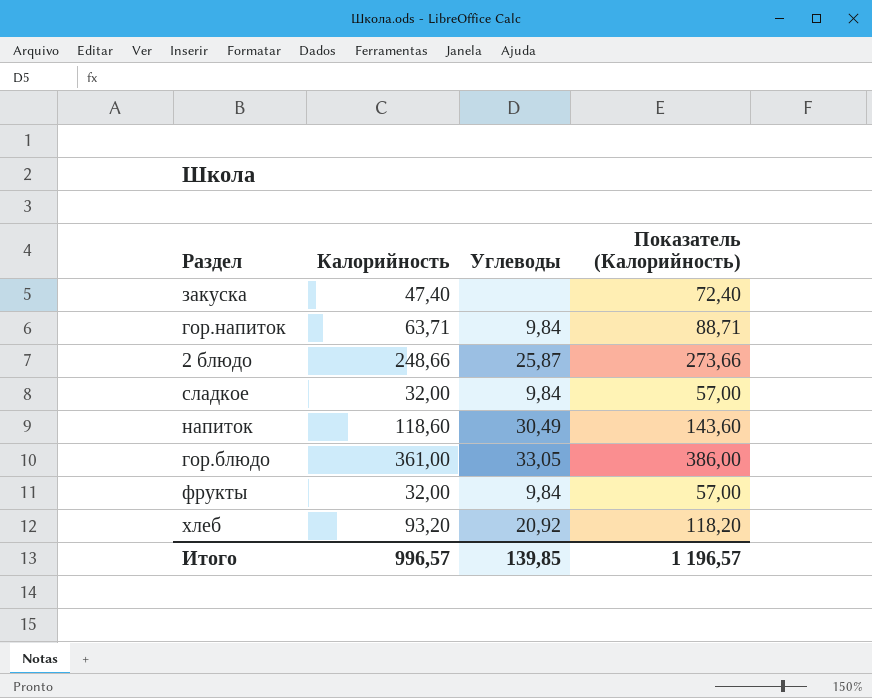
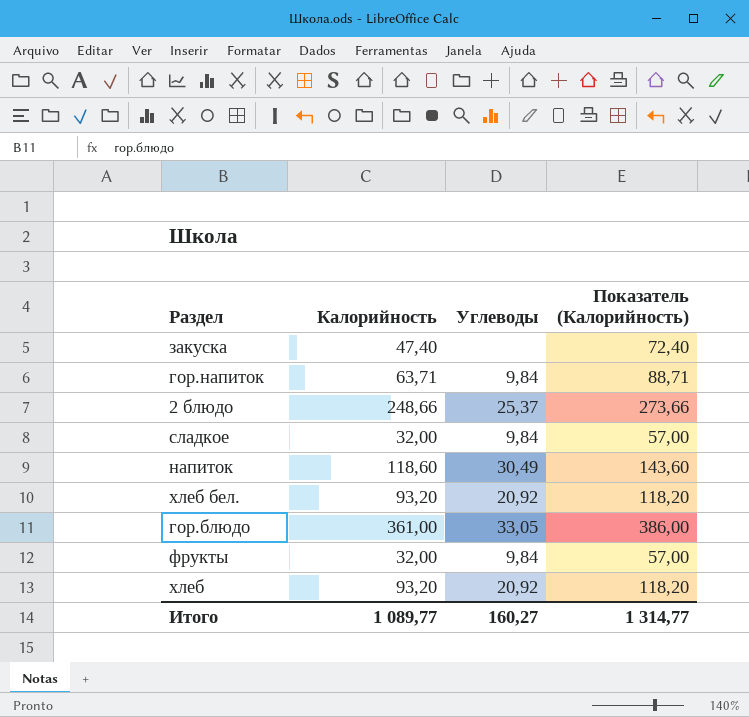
2 блюдо | Углеводы: 25,87 -> 25,37
row хлеб бел.: none -> 93,20 | 20,92 | 118,20
Итого | Калорийность: 996,57 -> 1 089,77
Итого | Углеводы: 139,85 -> 160,27
Итого | Показатель (Калорийность): 1 196,57 -> 1 314,77

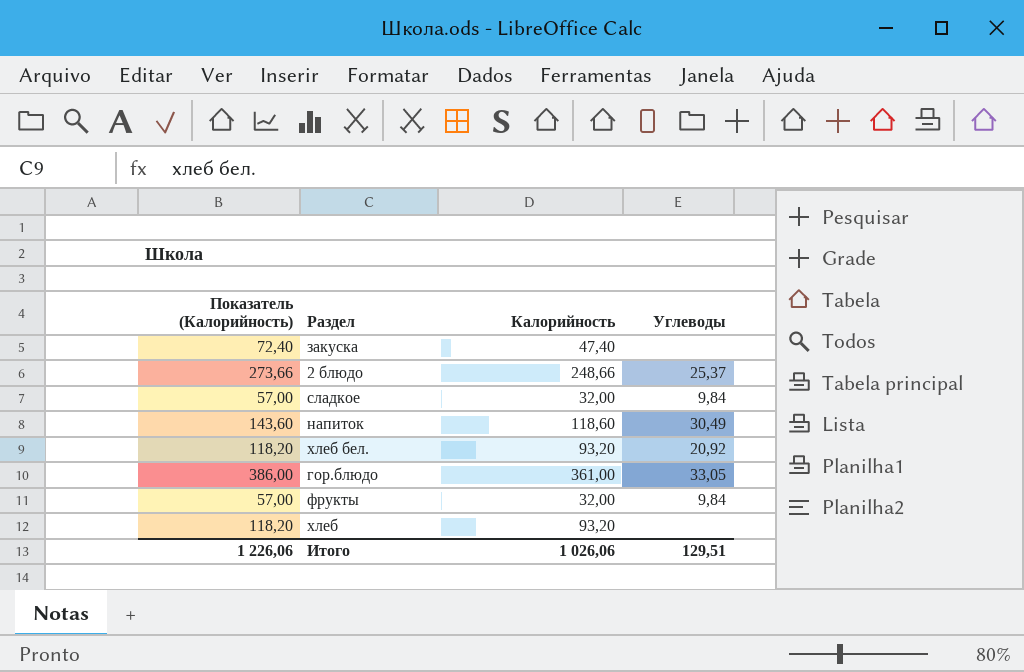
column Показатель (Калорийность) | position: 4 -> 1
row гор.напиток: 63,71 | 9,84 | 88,71 -> none
хлеб | Углеводы: 20,92 -> none
Итого | Показатель (Калорийность): 1 314,77 -> 1 226,06
Итого | Калорийность: 1 089,77 -> 1 026,06
Итого | Углеводы: 160,27 -> 129,51

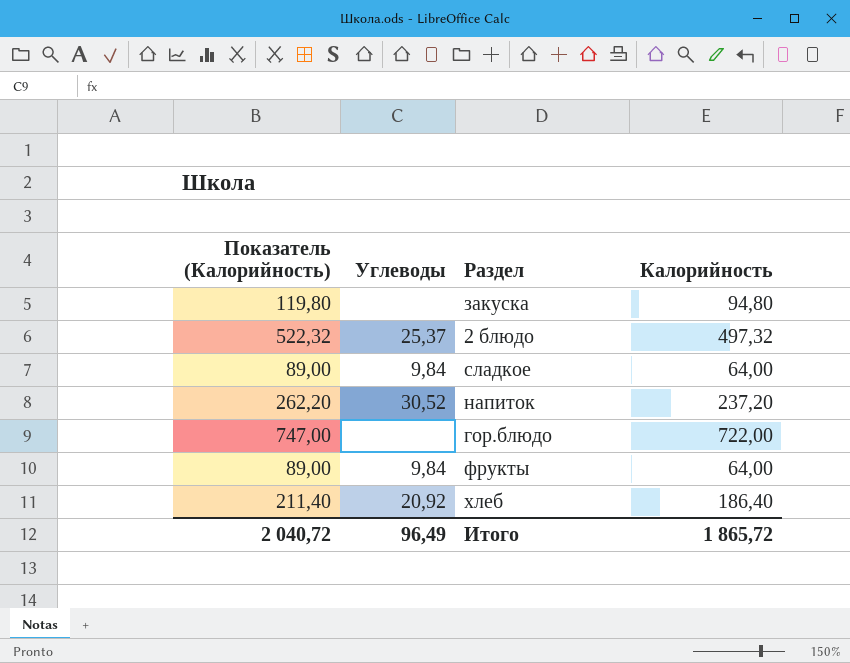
column Углеводы | position: 4 -> 2
row хлеб бел.: 118,20 | 93,20 | 20,92 -> none
закуска | Показатель (Калорийность): 72,40 -> 119,80
закуска | Калорийность: 47,40 -> 94,80
2 блюдо | Показатель (Калорийность): 273,66 -> 522,32
2 блюдо | Калорийность: 248,66 -> 497,32
сладкое | Показатель (Калорийность): 57,00 -> 89,00
сладкое | Калорийность: 32,00 -> 64,00
напиток | Показатель (Калорийность): 143,60 -> 262,20
напиток | Углеводы: 30,49 -> 30,52
напиток | Калорийность: 118,60 -> 237,20
гор.блюдо | Показатель (Калорийность): 386,00 -> 747,00
гор.блюдо | Углеводы: 33,05 -> none
гор.блюдо | Калорийность: 361,00 -> 722,00
фрукты | Показатель (Калорийность): 57,00 -> 89,00
фрукты | Калорийность: 32,00 -> 64,00
хлеб | Показатель (Калорийность): 118,20 -> 211,40
хлеб | Углеводы: none -> 20,92
хлеб | Калорийность: 93,20 -> 186,40
Итого | Показатель (Калорийность): 1 226,06 -> 2 040,72
Итого | Углеводы: 129,51 -> 96,49
Итого | Калорийность: 1 026,06 -> 1 865,72

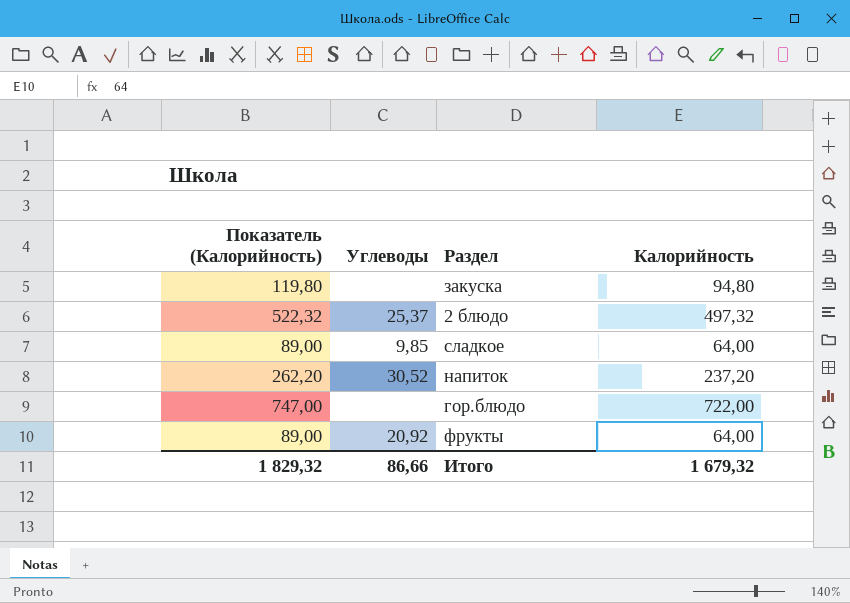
row хлеб: 211,40 | 20,92 | 186,40 -> none
сладкое | Углеводы: 9,84 -> 9,85
фрукты | Углеводы: 9,84 -> 20,92
Итого | Показатель (Калорийность): 2 040,72 -> 1 829,32
Итого | Углеводы: 96,49 -> 86,66
Итого | Калорийность: 1 865,72 -> 1 679,32

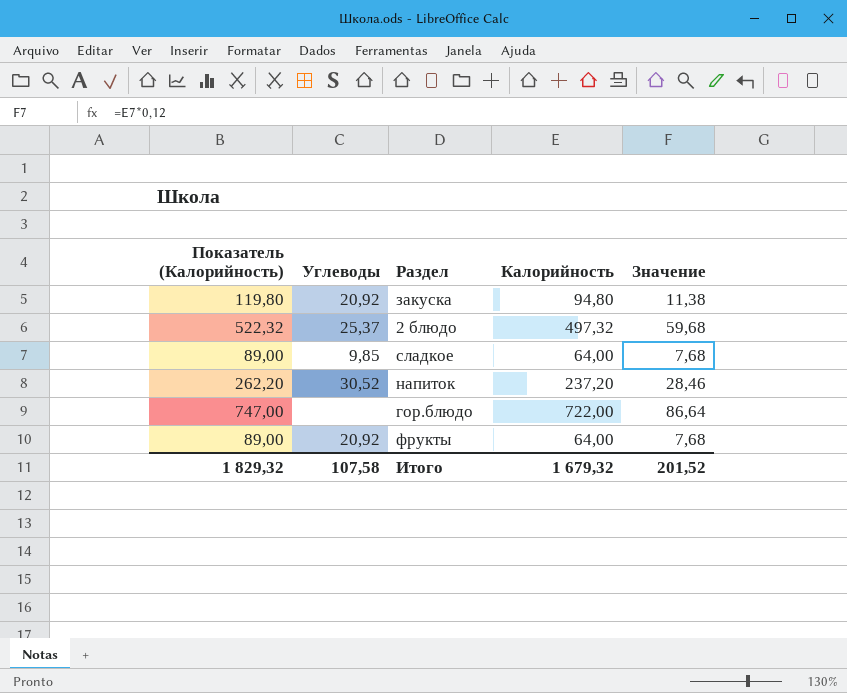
column Значение | formula: none -> [Калорийность] * 0,12
закуска | Углеводы: none -> 20,92
Итого | Углеводы: 86,66 -> 107,58

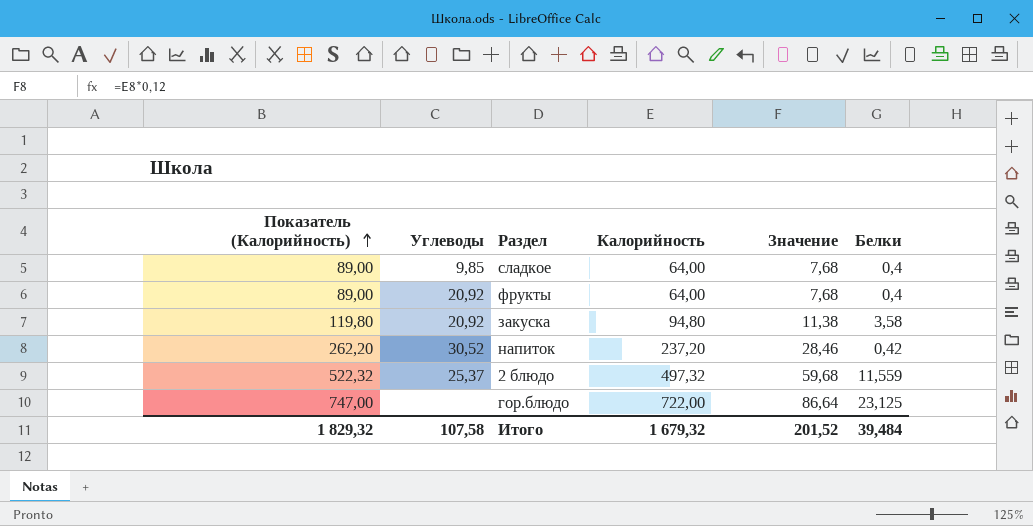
row order: none -> Показатель (Калорийность) ascending
column Белки | position: none -> 6

